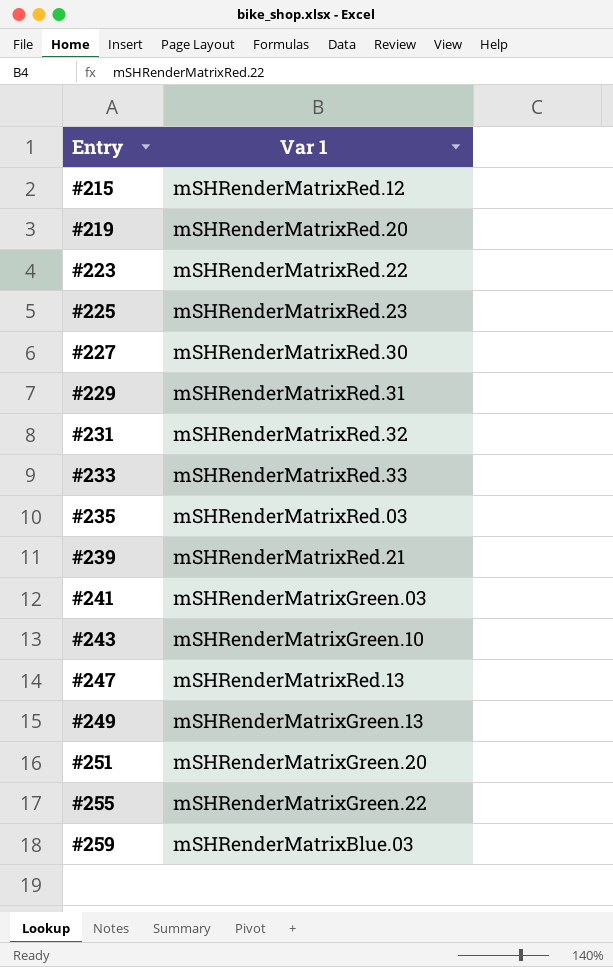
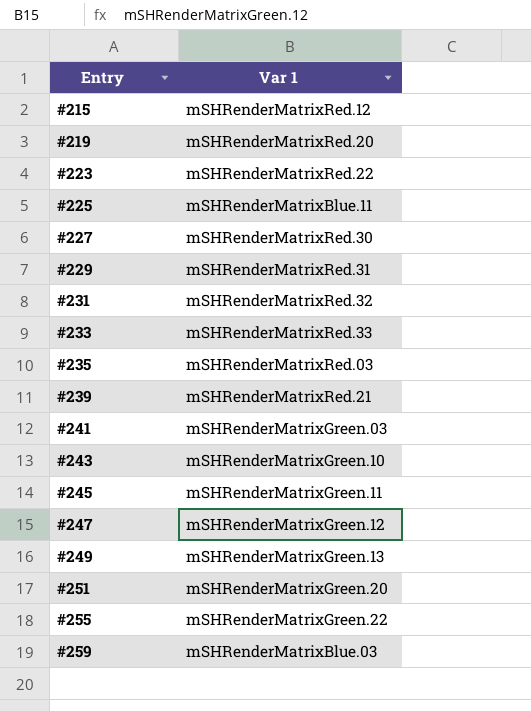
#225 | Var 1: mSHRenderMatrixRed.23 -> mSHRenderMatrixBlue.11
row #245: none -> mSHRenderMatrixGreen.11
#247 | Var 1: mSHRenderMatrixRed.13 -> mSHRenderMatrixGreen.12

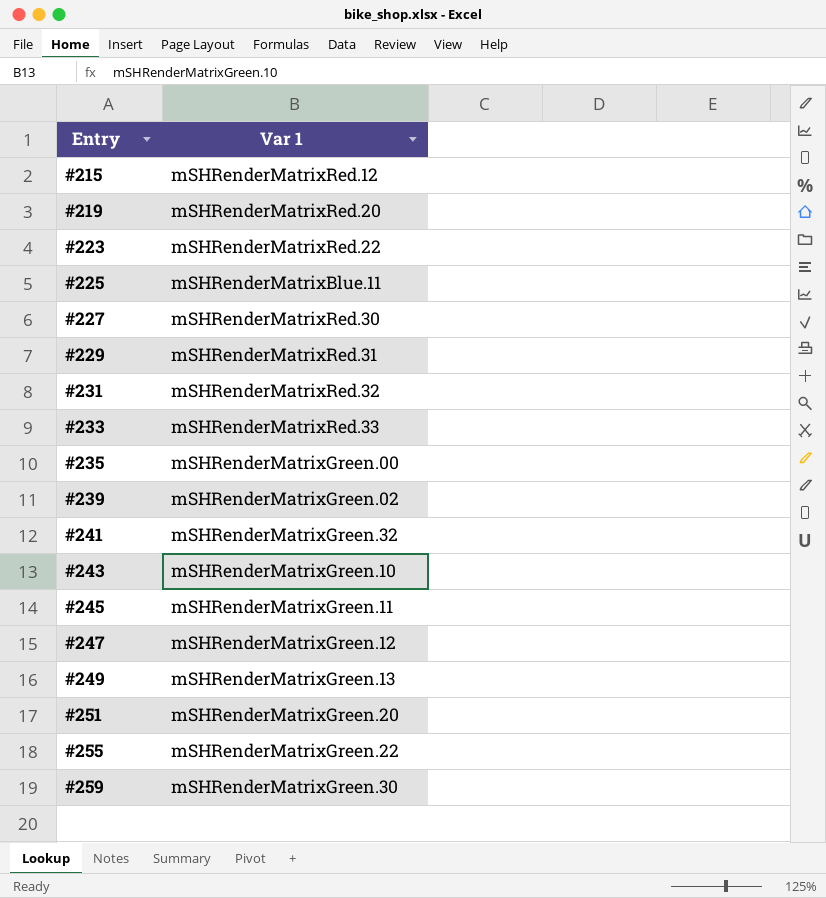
#235 | Var 1: mSHRenderMatrixRed.03 -> mSHRenderMatrixGreen.00
#239 | Var 1: mSHRenderMatrixRed.21 -> mSHRenderMatrixGreen.02
#241 | Var 1: mSHRenderMatrixGreen.03 -> mSHRenderMatrixGreen.32
#259 | Var 1: mSHRenderMatrixBlue.03 -> mSHRenderMatrixGreen.30

